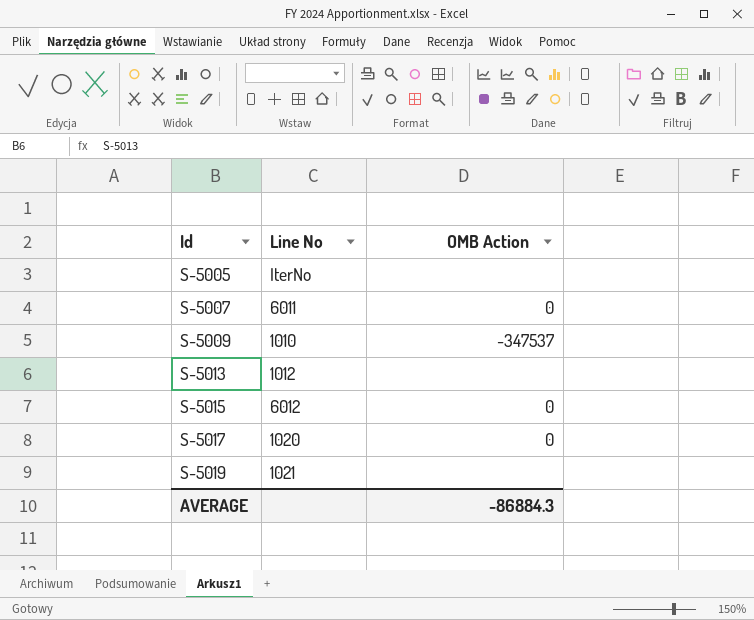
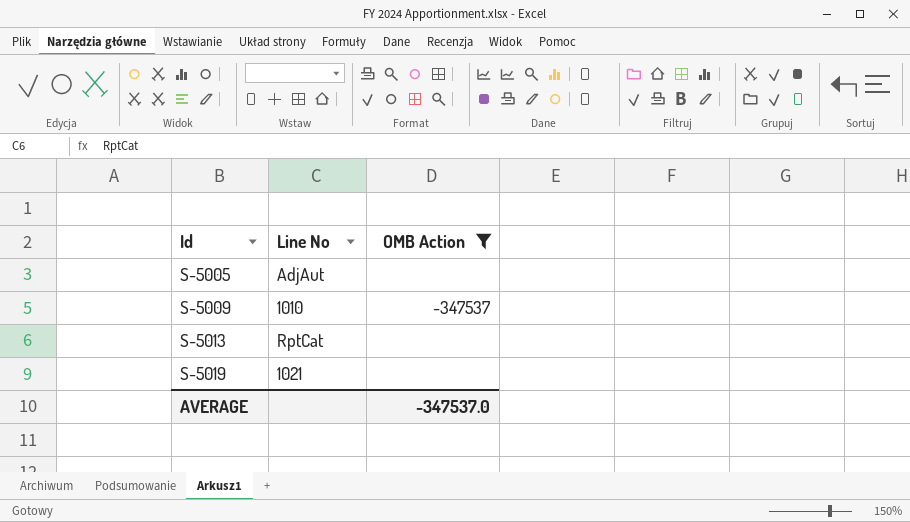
filter: none -> OMB Action != 0
S-5005 | Line No: IterNo -> AdjAut
S-5013 | Line No: 1012 -> RptCat
AVERAGE | OMB Action: -86884.3 -> -347537.0

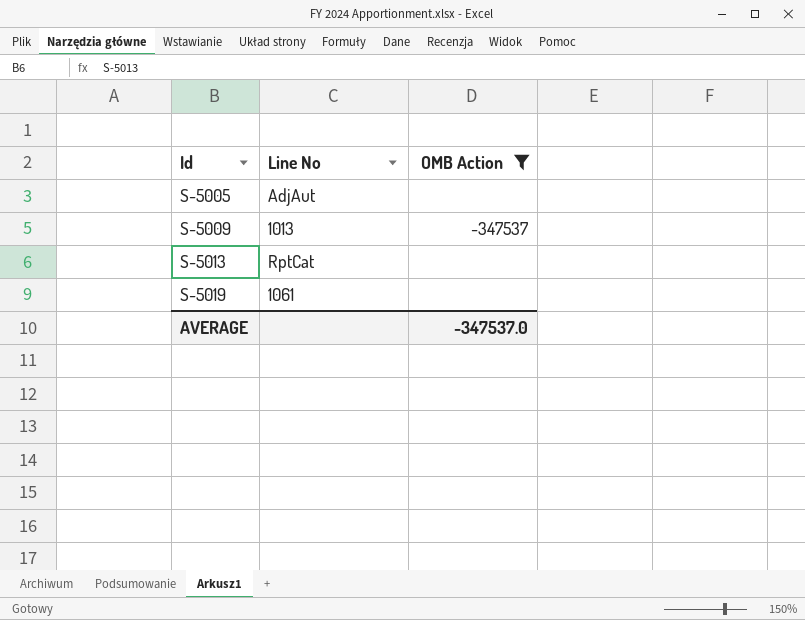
S-5009 | Line No: 1010 -> 1013
S-5019 | Line No: 1021 -> 1061

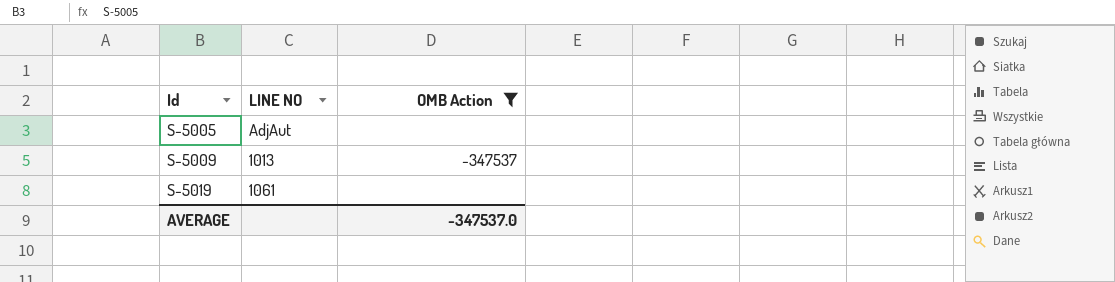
column name: Line No -> LINE NO
row S-5013: RptCat | none -> none

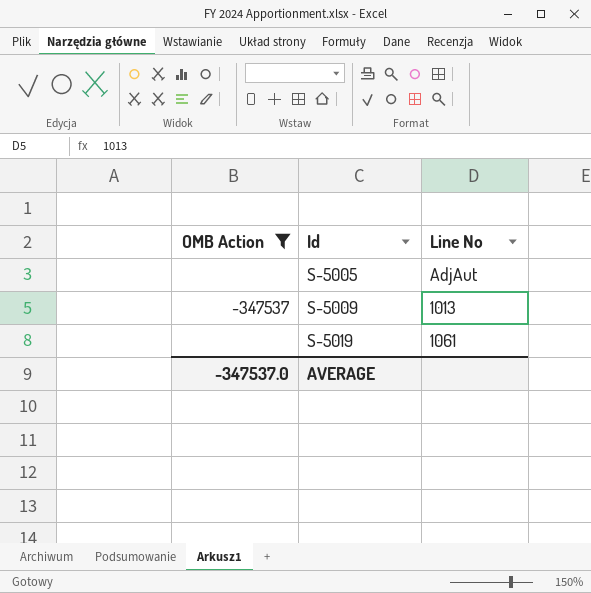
column OMB Action | position: 3 -> 1
column name: LINE NO -> Line No

